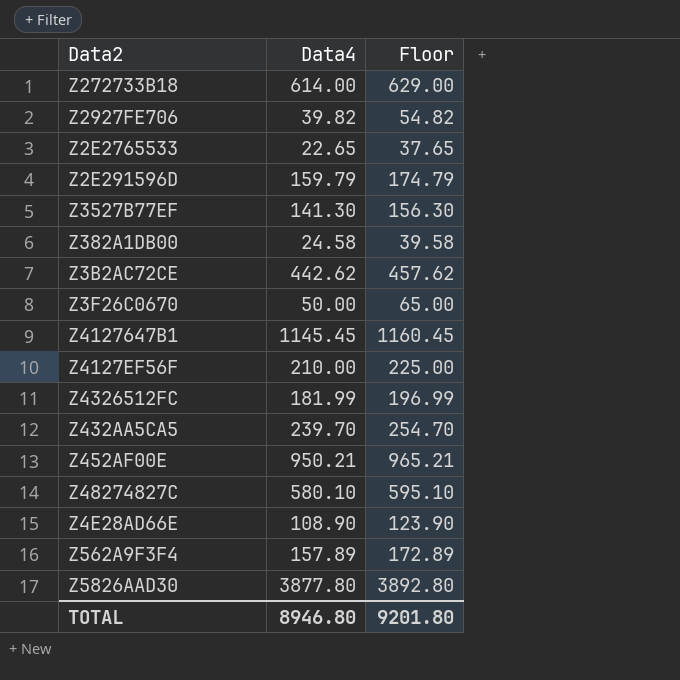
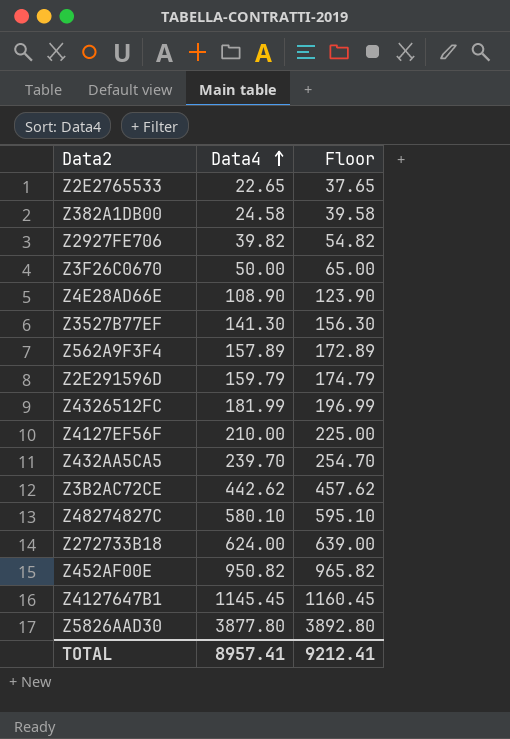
row order: none -> Data4 ascending
Z272733B18 | Data4: 614.00 -> 624.00
Z272733B18 | Floor: 629.00 -> 639.00
Z452AF00E | Data4: 950.21 -> 950.82
Z452AF00E | Floor: 965.21 -> 965.82
TOTAL | Data4: 8946.80 -> 8957.41
TOTAL | Floor: 9201.80 -> 9212.41

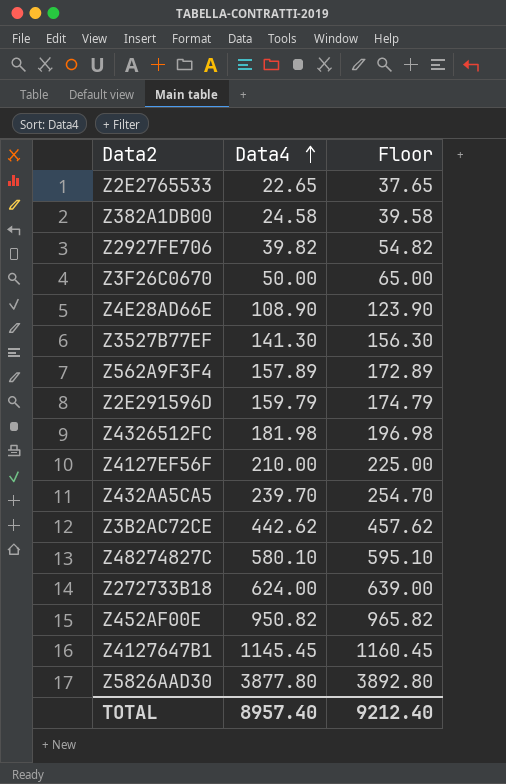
Z4326512FC | Data4: 181.99 -> 181.98
Z4326512FC | Floor: 196.99 -> 196.98
TOTAL | Data4: 8957.41 -> 8957.40
TOTAL | Floor: 9212.41 -> 9212.40

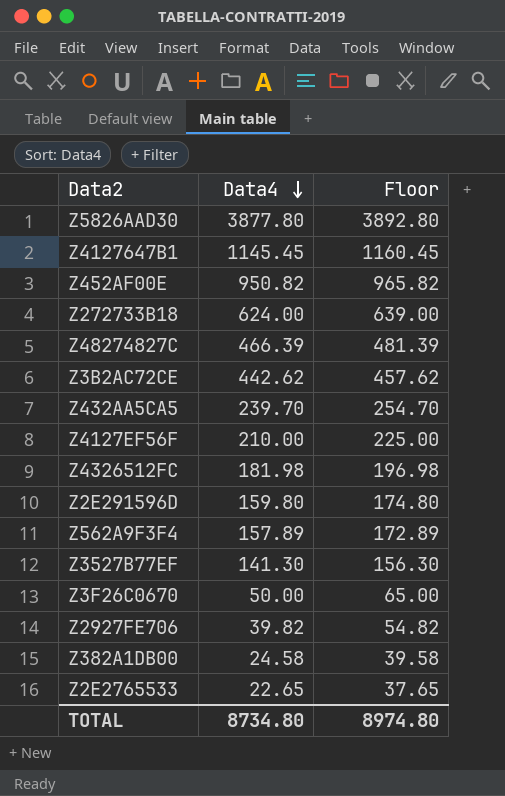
row order: Data4 ascending -> Data4 descending
row Z4E28AD66E: 108.90 | 123.90 -> none
Z48274827C | Data4: 580.10 -> 466.39
Z48274827C | Floor: 595.10 -> 481.39
Z2E291596D | Data4: 159.79 -> 159.80
Z2E291596D | Floor: 174.79 -> 174.80
TOTAL | Data4: 8957.40 -> 8734.80
TOTAL | Floor: 9212.40 -> 8974.80

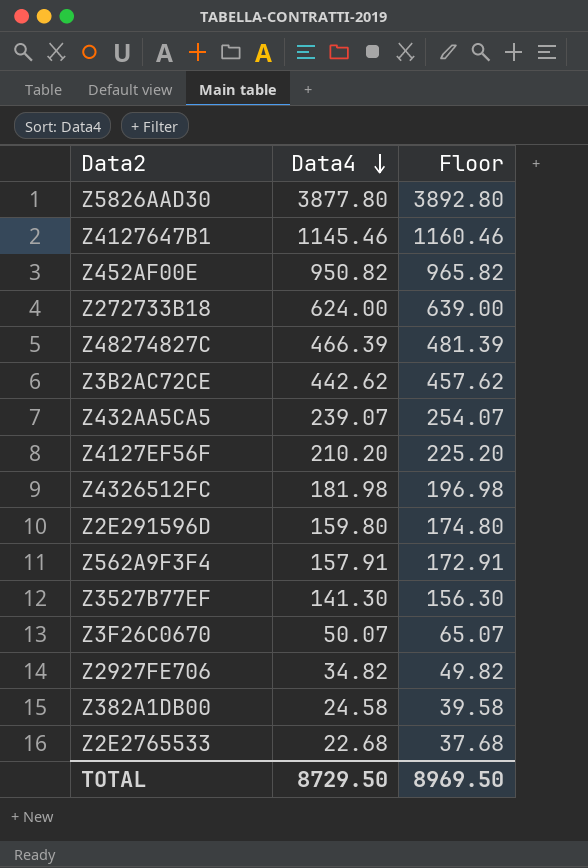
Z4127647B1 | Data4: 1145.45 -> 1145.46
Z4127647B1 | Floor: 1160.45 -> 1160.46
Z432AA5CA5 | Data4: 239.70 -> 239.07
Z432AA5CA5 | Floor: 254.70 -> 254.07
Z4127EF56F | Data4: 210.00 -> 210.20
Z4127EF56F | Floor: 225.00 -> 225.20
Z562A9F3F4 | Data4: 157.89 -> 157.91
Z562A9F3F4 | Floor: 172.89 -> 172.91
Z3F26C0670 | Data4: 50.00 -> 50.07
Z3F26C0670 | Floor: 65.00 -> 65.07
Z2927FE706 | Data4: 39.82 -> 34.82
Z2927FE706 | Floor: 54.82 -> 49.82
Z2E2765533 | Data4: 22.65 -> 22.68
Z2E2765533 | Floor: 37.65 -> 37.68
TOTAL | Data4: 8734.80 -> 8729.50
TOTAL | Floor: 8974.80 -> 8969.50

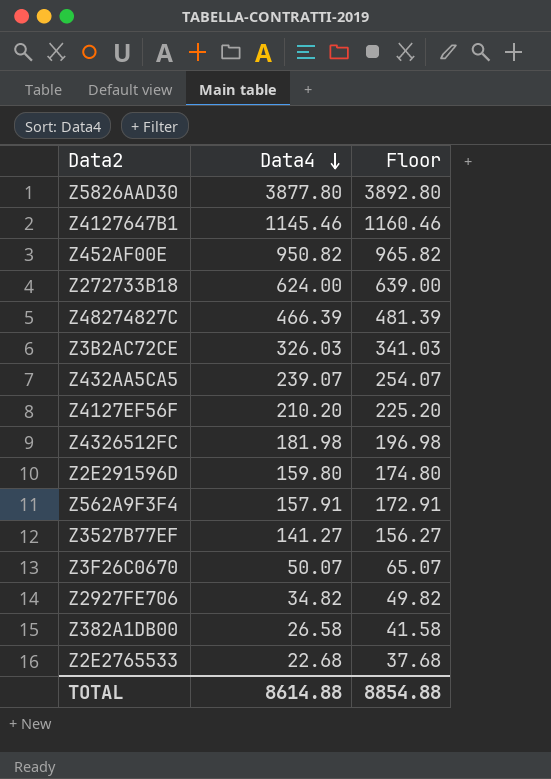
Z3B2AC72CE | Data4: 442.62 -> 326.03
Z3B2AC72CE | Floor: 457.62 -> 341.03
Z3527B77EF | Data4: 141.30 -> 141.27
Z3527B77EF | Floor: 156.30 -> 156.27
Z382A1DB00 | Data4: 24.58 -> 26.58
Z382A1DB00 | Floor: 39.58 -> 41.58
TOTAL | Data4: 8729.50 -> 8614.88
TOTAL | Floor: 8969.50 -> 8854.88

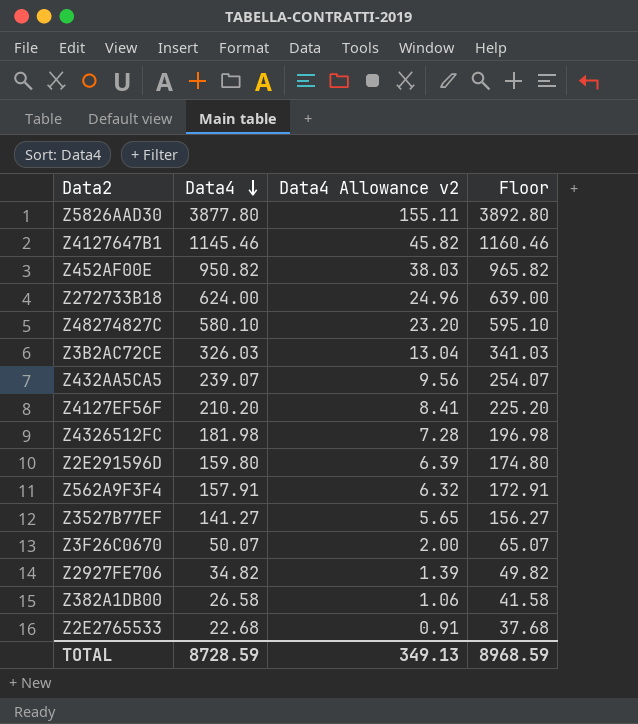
column Data4 Allowance v2 | formula: none -> [Data4] * 0.04
Z48274827C | Data4: 466.39 -> 580.10
Z48274827C | Floor: 481.39 -> 595.10
TOTAL | Data4: 8614.88 -> 8728.59
TOTAL | Floor: 8854.88 -> 8968.59

